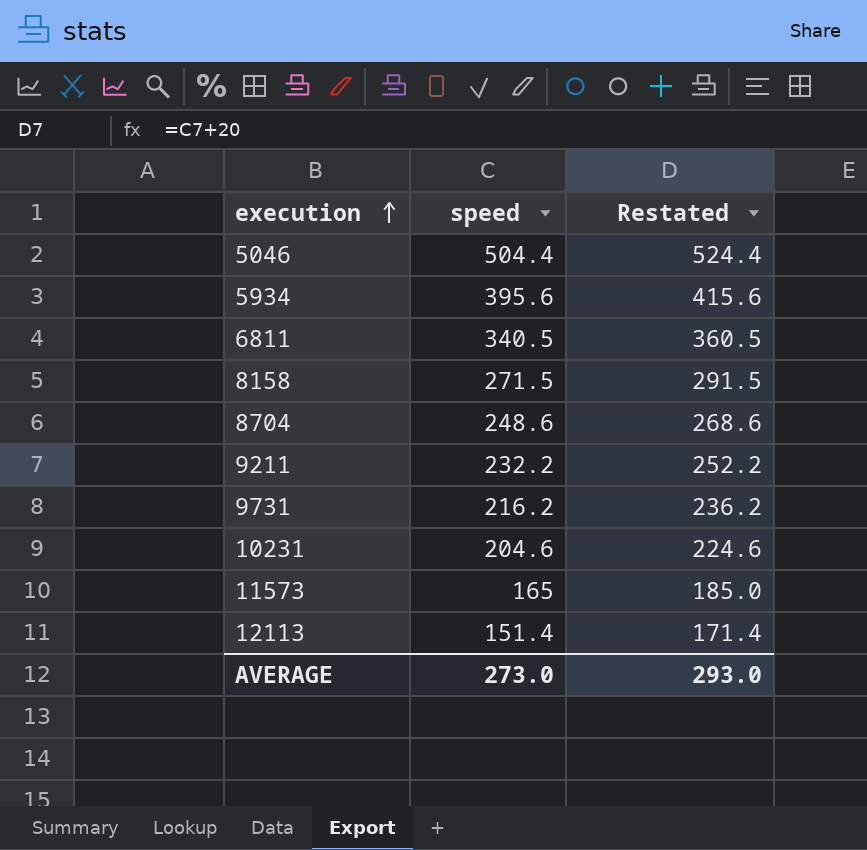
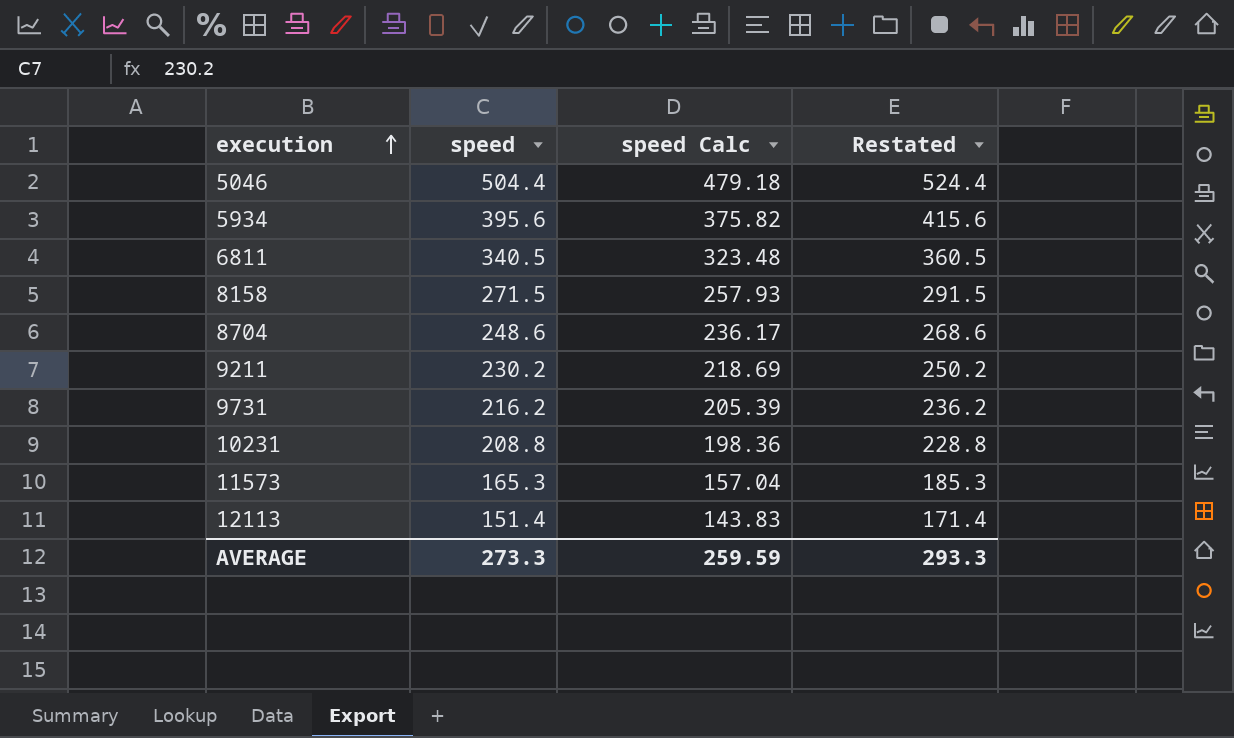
column speed Calc | formula: none -> [speed] * 0.95
9211 | speed: 232.2 -> 230.2
9211 | Restated: 252.2 -> 250.2
10231 | speed: 204.6 -> 208.8
10231 | Restated: 224.6 -> 228.8
11573 | speed: 165 -> 165.3
11573 | Restated: 185.0 -> 185.3
AVERAGE | speed: 273.0 -> 273.3
AVERAGE | Restated: 293.0 -> 293.3

